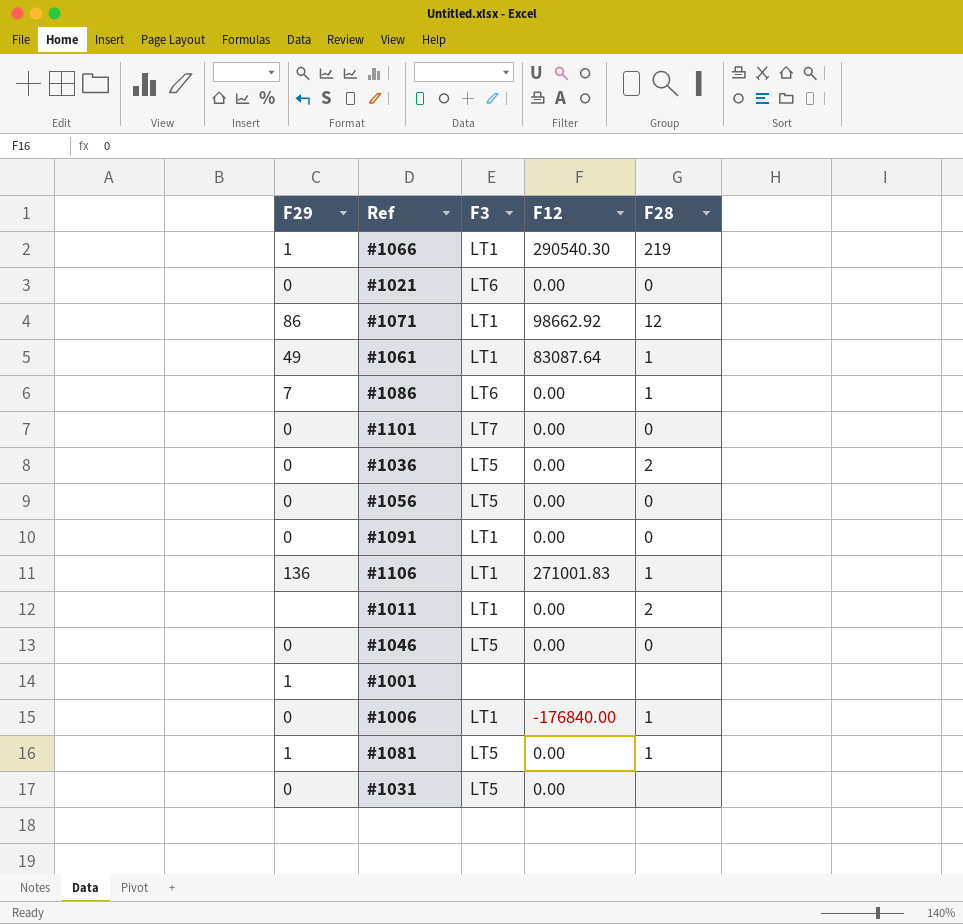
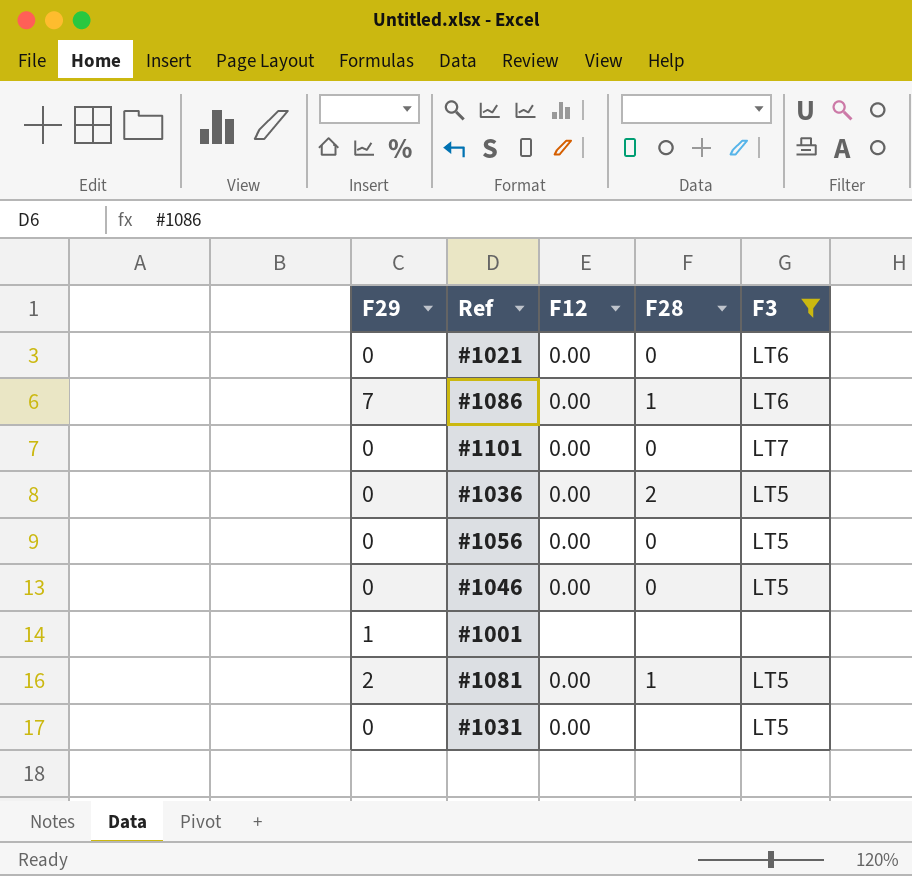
filter: none -> F3 != LT1
column F3 | position: 3 -> 5
#1081 | F29: 1 -> 2

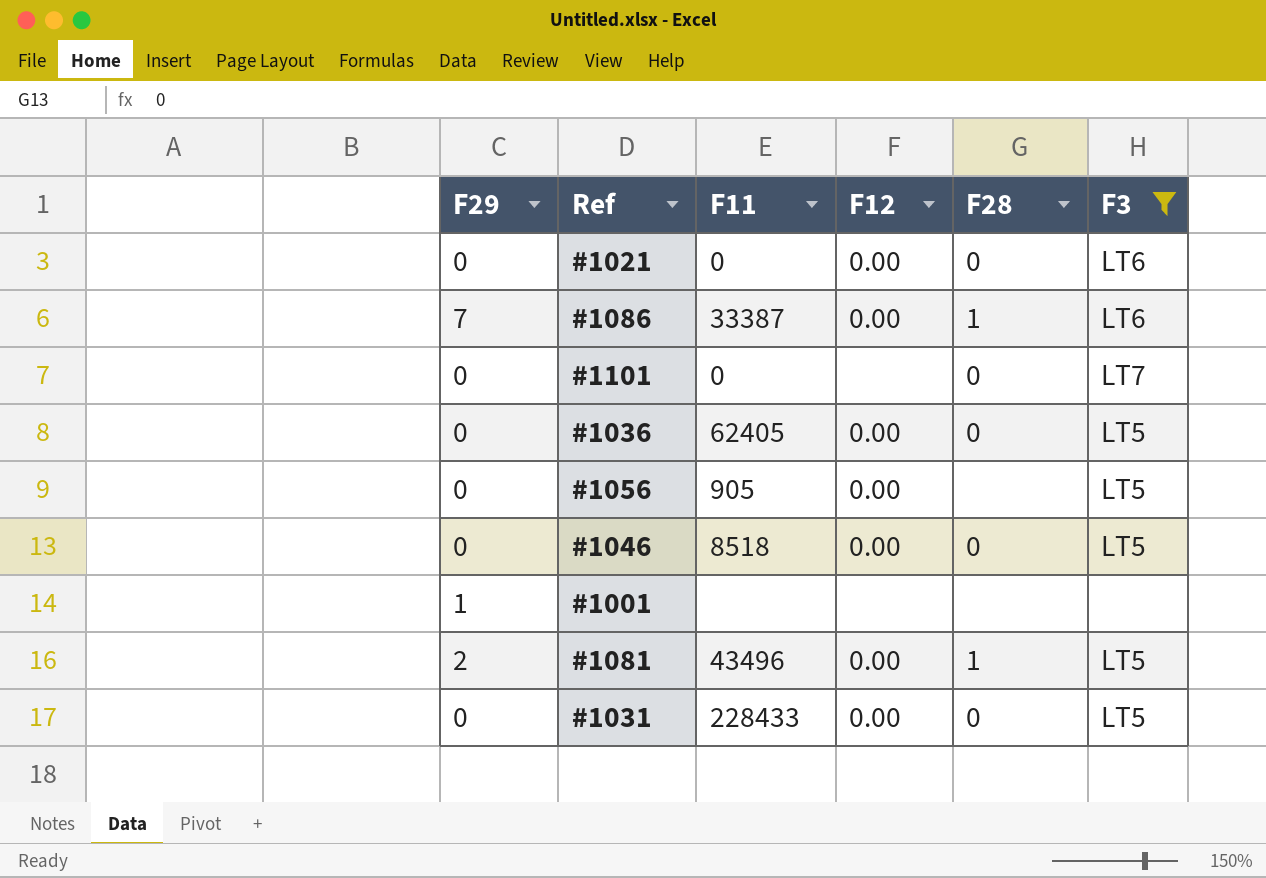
column F11 | position: none -> 3
#1101 | F12: 0.00 -> none
#1036 | F28: 2 -> 0
#1056 | F28: 0 -> none
#1031 | F28: none -> 0

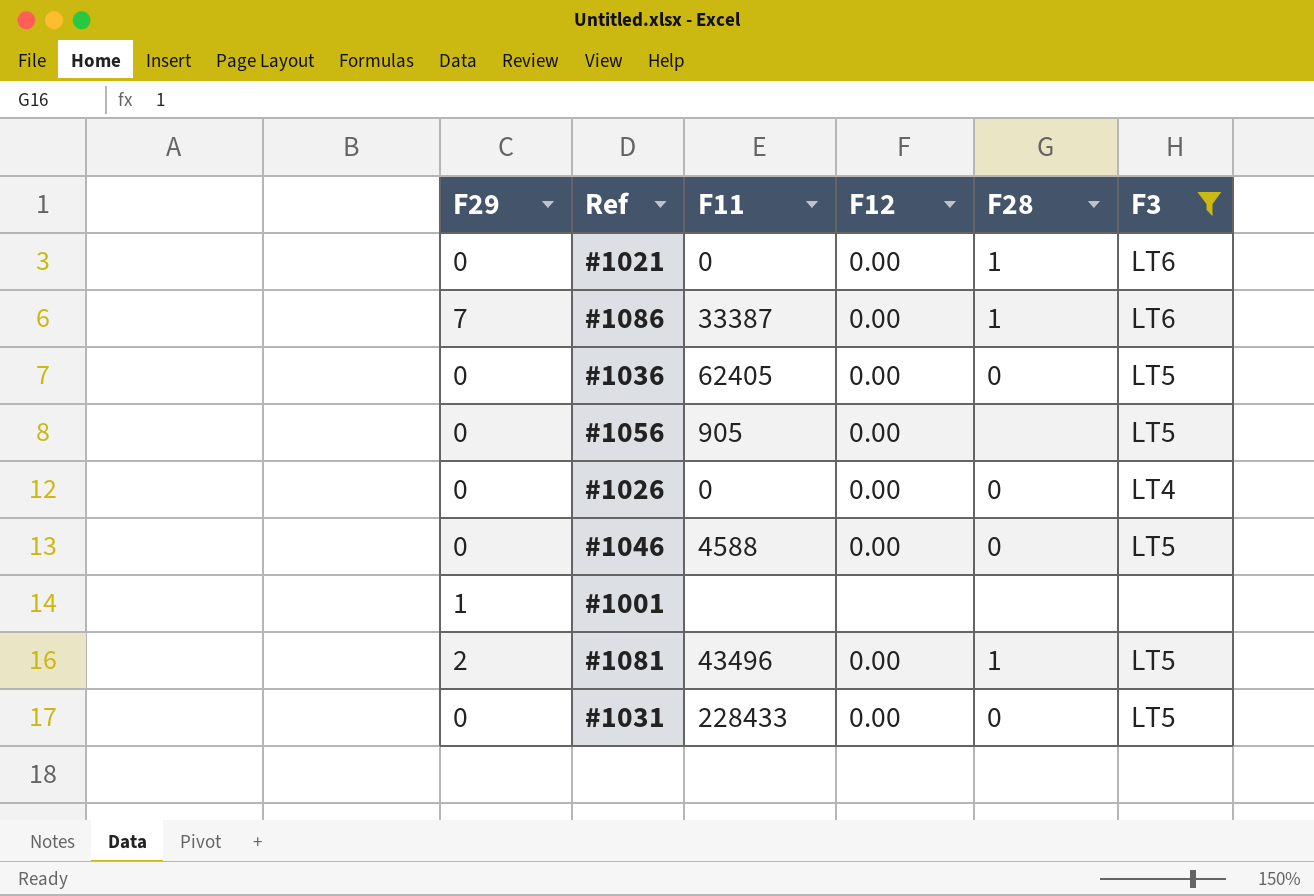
row #1101: 0 | 0 | none | 0 | LT7 -> none
#1021 | F28: 0 -> 1
row #1026: none -> 0 | 0 | 0.00 | 0 | LT4
#1046 | F11: 8518 -> 4588

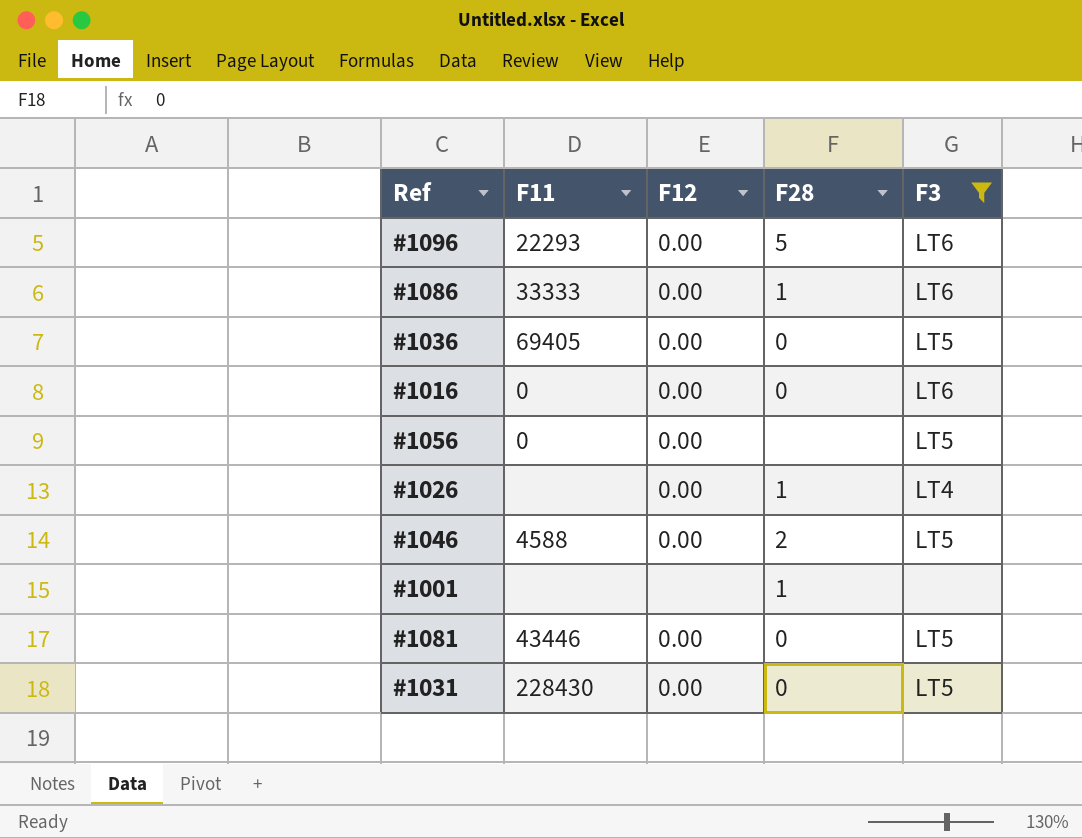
column F29 | position: 1 -> none
row #1021: 0 | 0 | 0.00 | 1 | LT6 -> none
row #1096: none -> 22293 | 0.00 | 5 | LT6
#1086 | F11: 33387 -> 33333
#1036 | F11: 62405 -> 69405
row #1016: none -> 0 | 0.00 | 0 | LT6
#1056 | F11: 905 -> 0
#1026 | F11: 0 -> none
#1026 | F28: 0 -> 1
#1046 | F28: 0 -> 2
#1001 | F28: none -> 1
#1081 | F11: 43496 -> 43446
#1081 | F28: 1 -> 0
#1031 | F11: 228433 -> 228430

